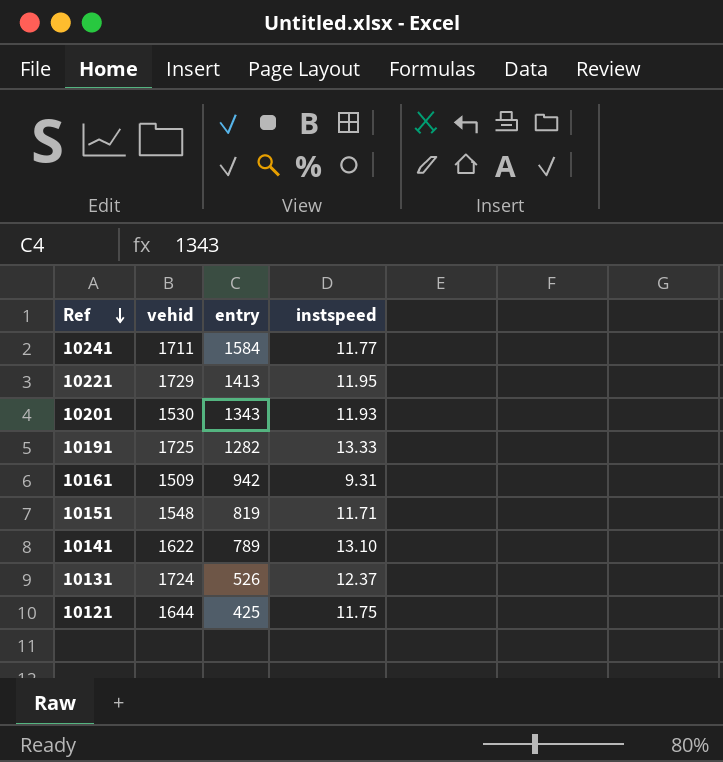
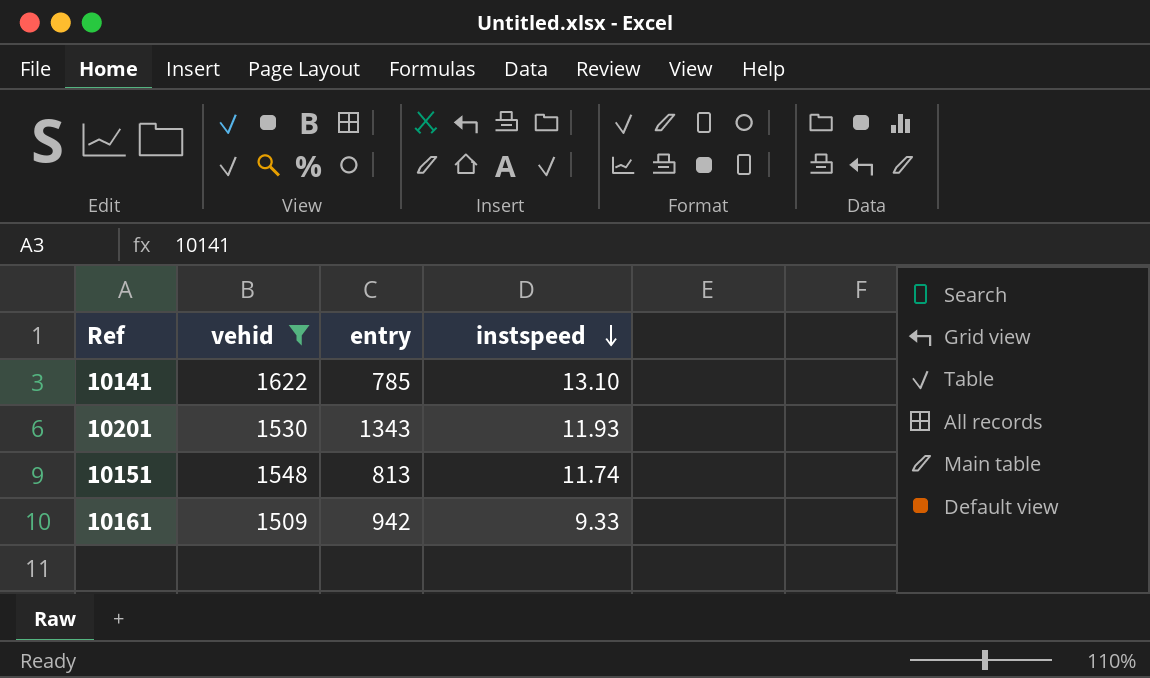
filter: none -> vehid <= 1622
row order: Ref descending -> instspeed descending
10141 | entry: 789 -> 785
10151 | entry: 819 -> 813
10151 | instspeed: 11.71 -> 11.74
10161 | instspeed: 9.31 -> 9.33

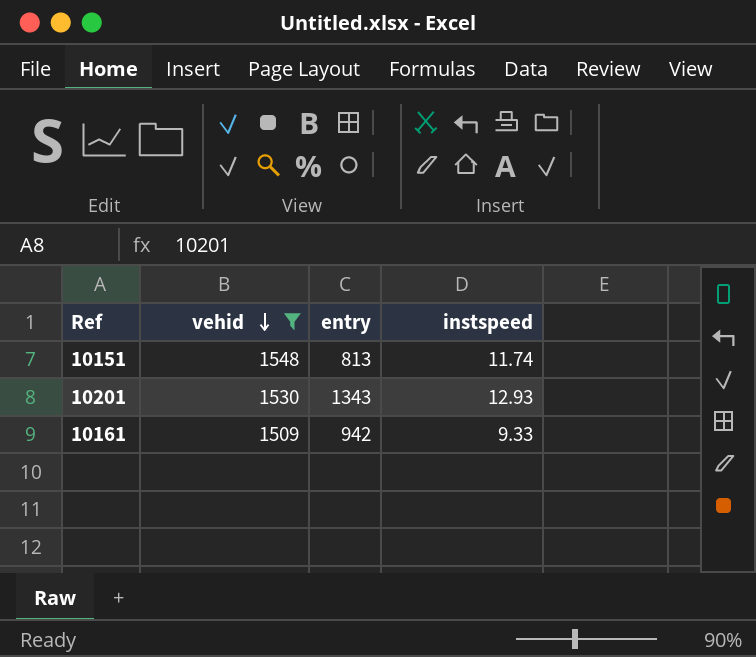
row order: instspeed descending -> vehid descending
row 10141: 1622 | 785 | 13.10 -> none
10201 | instspeed: 11.93 -> 12.93

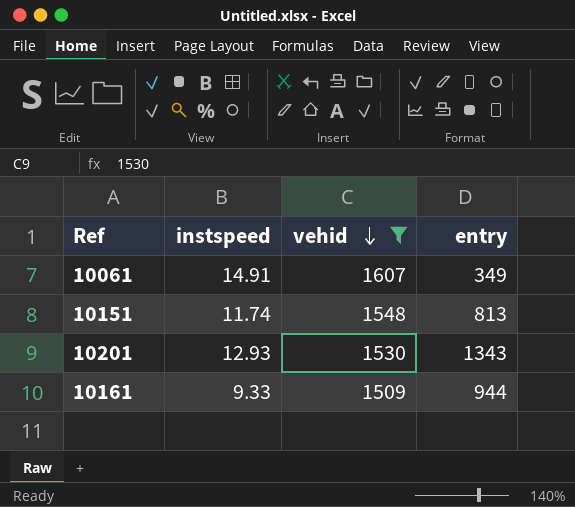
column instspeed | position: 4 -> 2
row 10061: none -> 14.91 | 1607 | 349
10161 | entry: 942 -> 944

